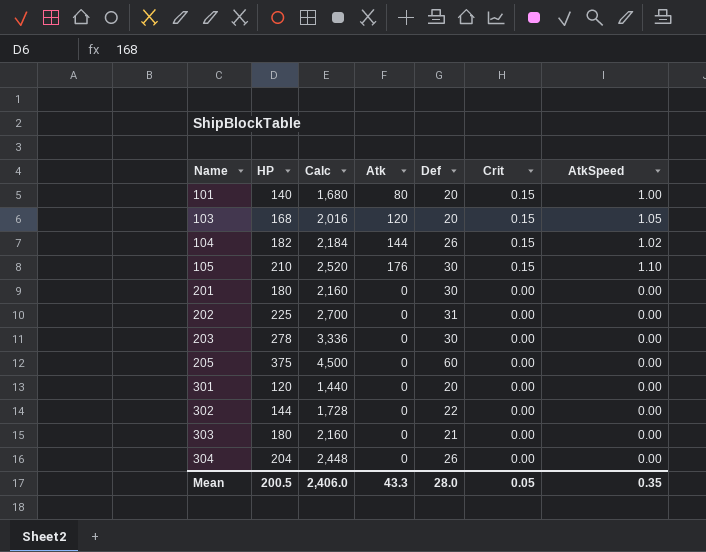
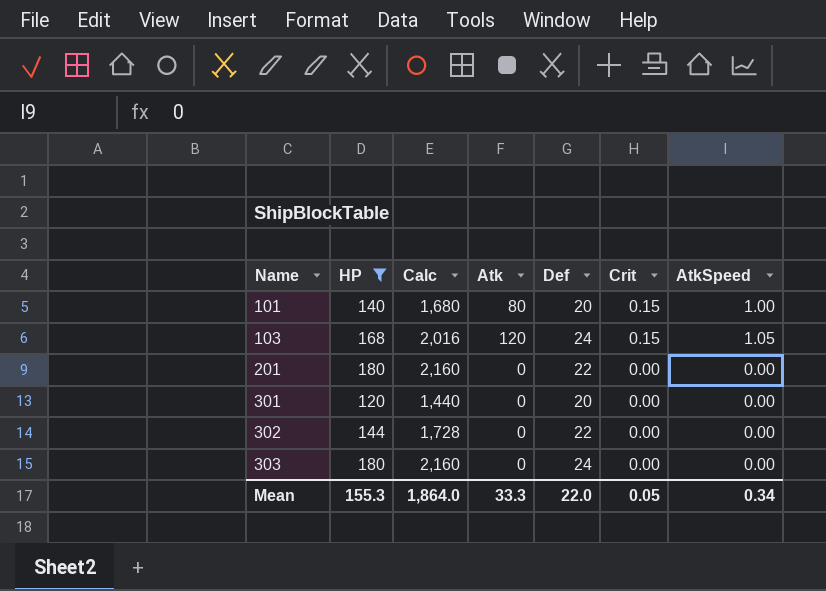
filter: none -> HP <= 180
103 | Def: 20 -> 24
201 | Def: 30 -> 22
303 | Def: 21 -> 24
Mean | HP: 200.5 -> 155.3
Mean | Calc: 2,406.0 -> 1,864.0
Mean | Atk: 43.3 -> 33.3
Mean | Def: 28.0 -> 22.0
Mean | AtkSpeed: 0.35 -> 0.34

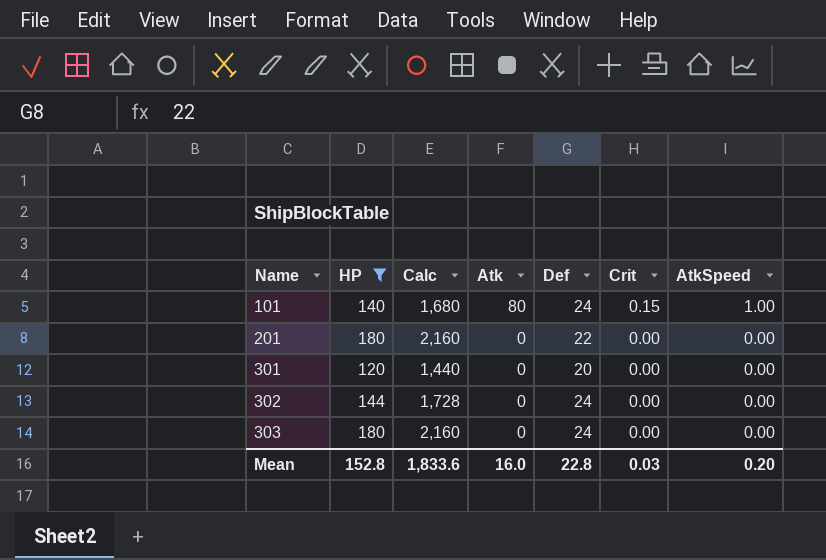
row 103: 168 | 2,016 | 120 | 24 | 0.15 | 1.05 -> none
101 | Def: 20 -> 24
302 | Def: 22 -> 24
Mean | HP: 155.3 -> 152.8
Mean | Calc: 1,864.0 -> 1,833.6
Mean | Atk: 33.3 -> 16.0
Mean | Def: 22.0 -> 22.8
Mean | Crit: 0.05 -> 0.03
Mean | AtkSpeed: 0.34 -> 0.20

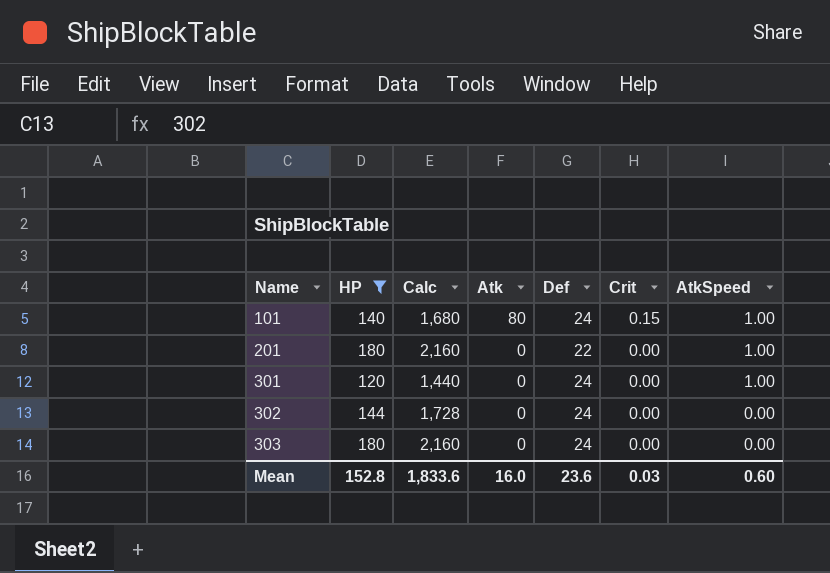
201 | AtkSpeed: 0.00 -> 1.00
301 | Def: 20 -> 24
301 | AtkSpeed: 0.00 -> 1.00
Mean | Def: 22.8 -> 23.6
Mean | AtkSpeed: 0.20 -> 0.60

